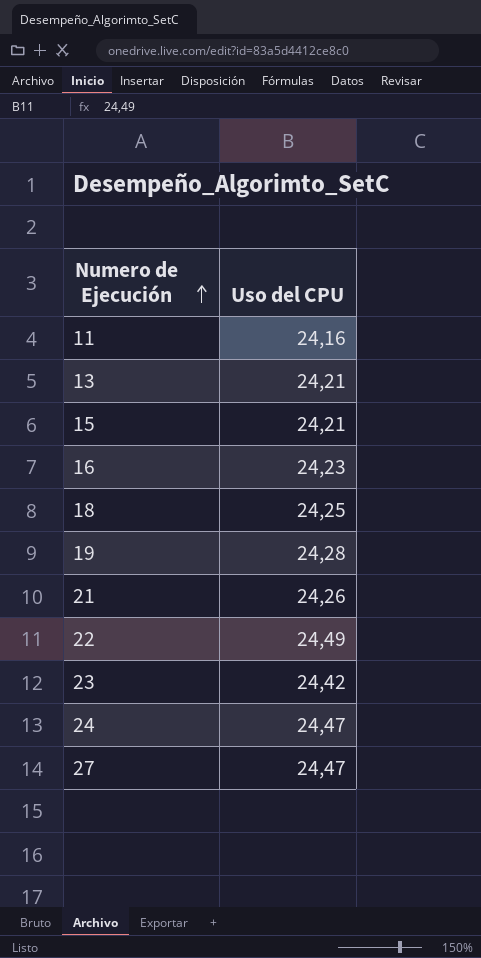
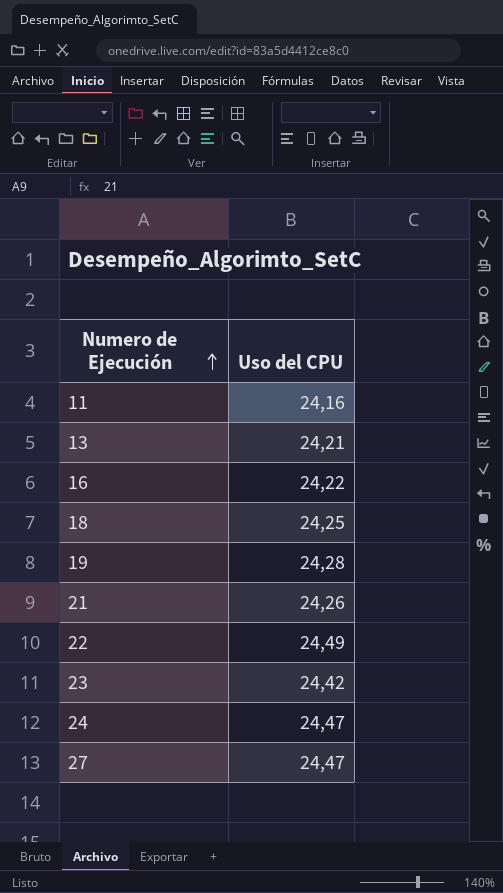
row 15: 24,21 -> none
16 | Uso del CPU: 24,23 -> 24,22

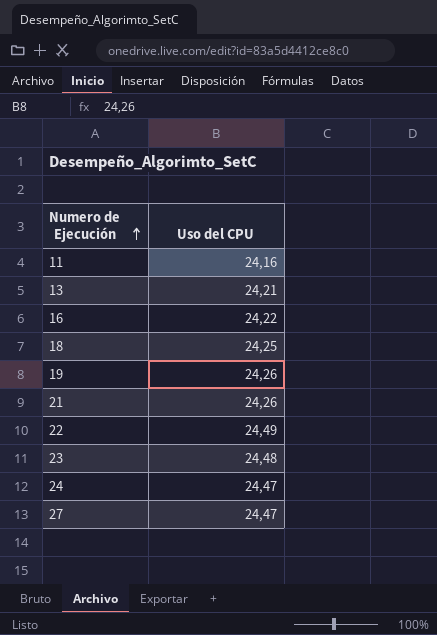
19 | Uso del CPU: 24,28 -> 24,26
23 | Uso del CPU: 24,42 -> 24,48

